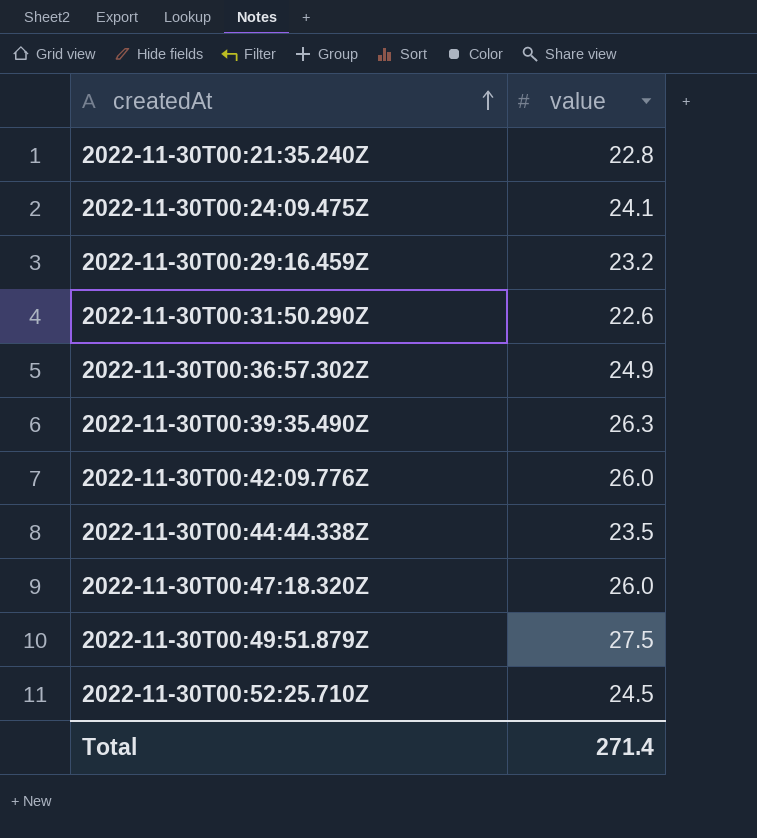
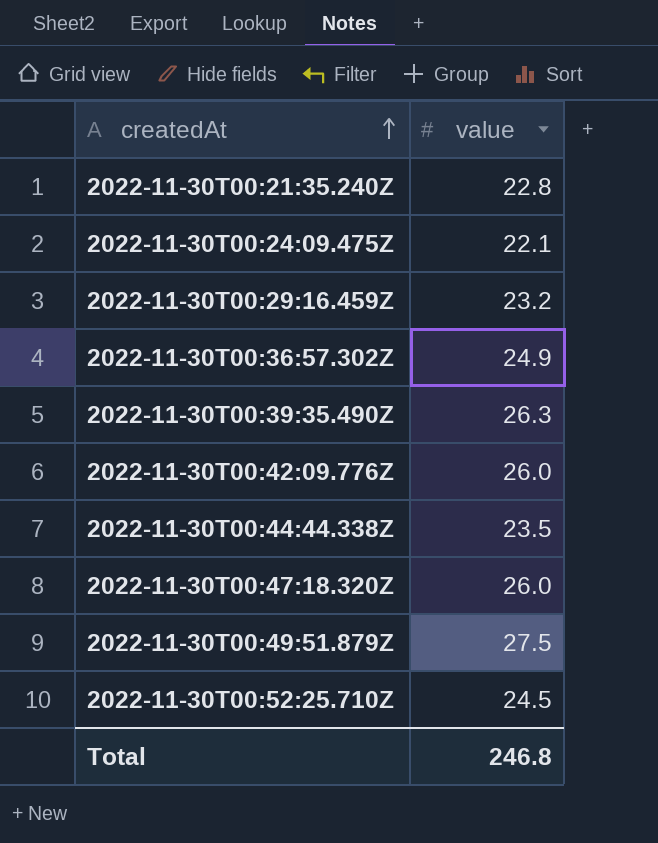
row 2022-11-30T00:31:50.290Z: 22.6 -> none
2022-11-30T00:24:09.475Z | value: 24.1 -> 22.1
Total | value: 271.4 -> 246.8

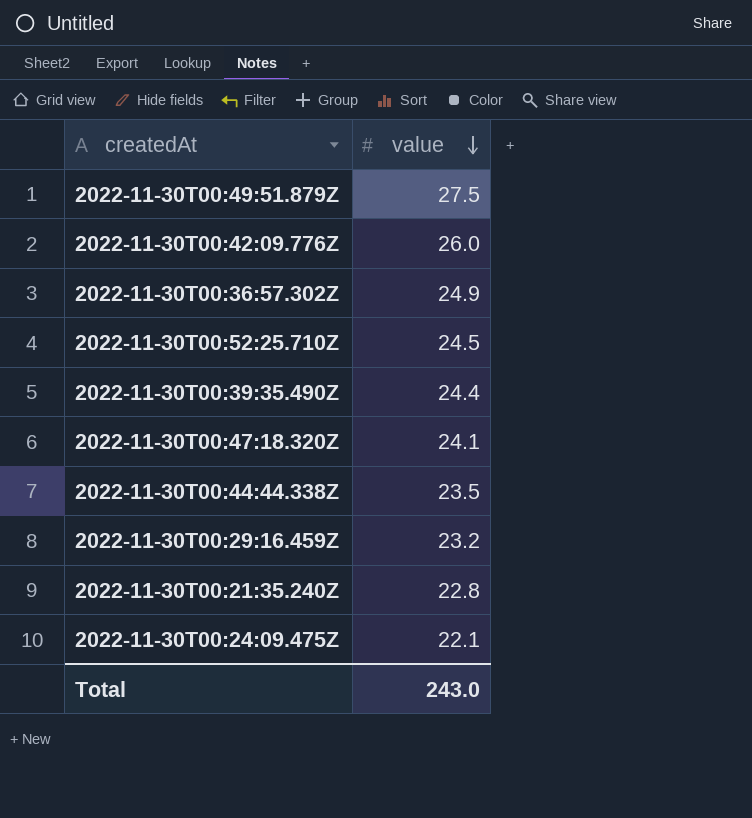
row order: createdAt ascending -> value descending
2022-11-30T00:39:35.490Z | value: 26.3 -> 24.4
2022-11-30T00:47:18.320Z | value: 26.0 -> 24.1
Total | value: 246.8 -> 243.0

